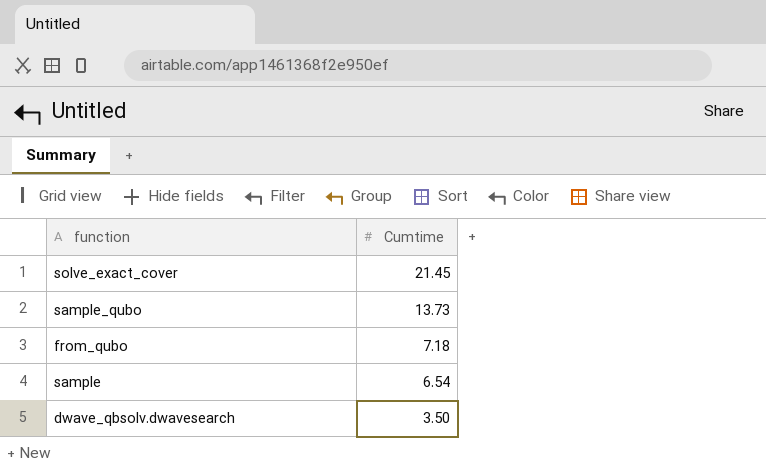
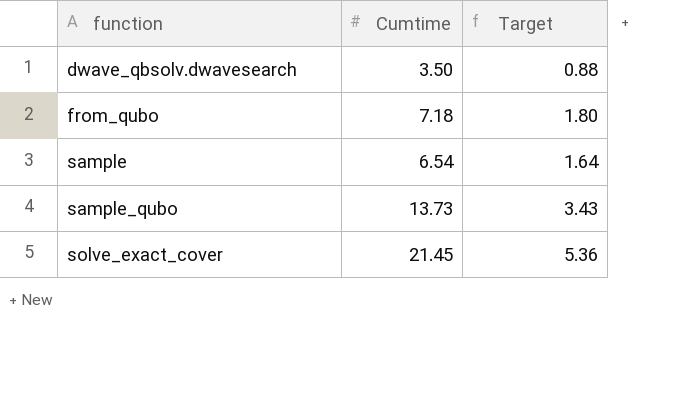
row order: Cumtime descending -> function ascending
column Target | formula: none -> [Cumtime] * 0.25

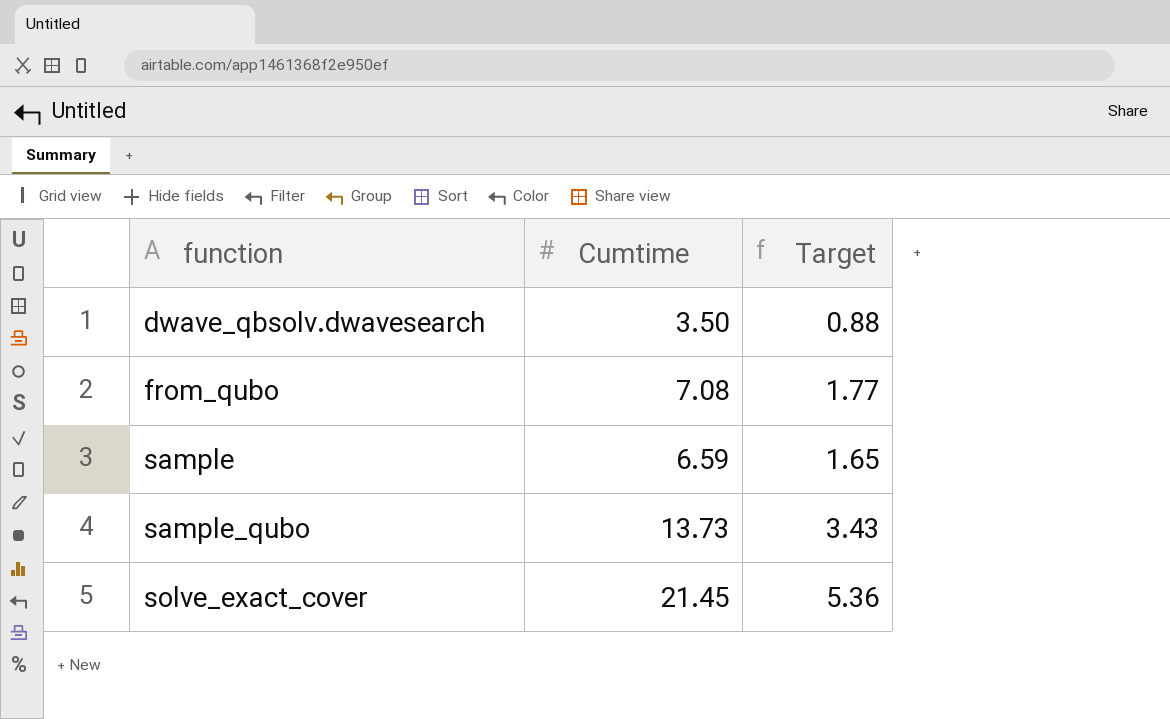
from_qubo | Cumtime: 7.18 -> 7.08
from_qubo | Target: 1.80 -> 1.77
sample | Cumtime: 6.54 -> 6.59
sample | Target: 1.64 -> 1.65

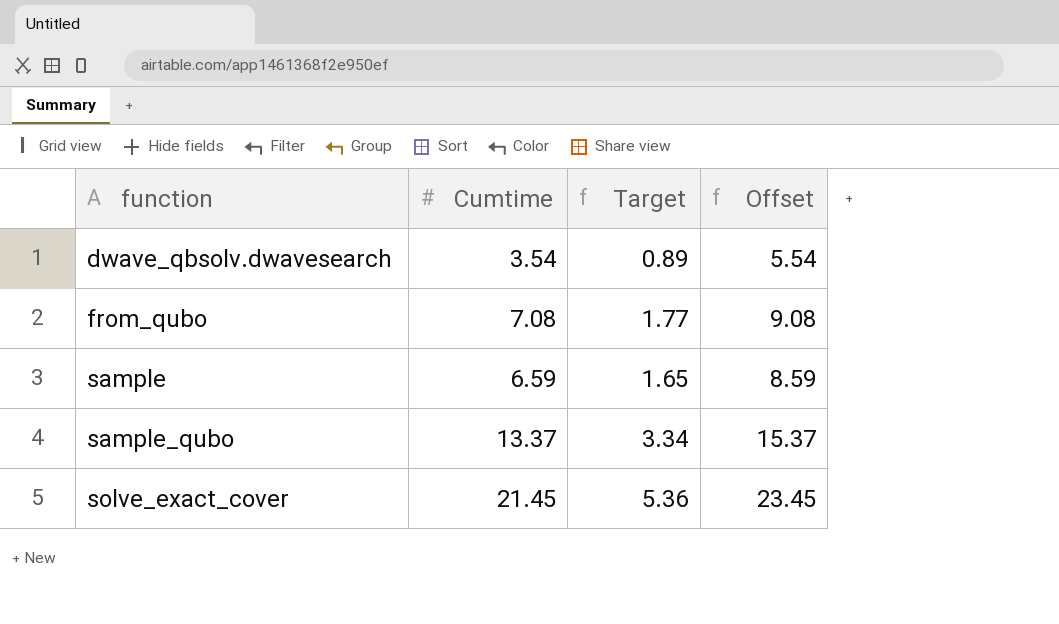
column Offset | formula: none -> [Cumtime] + 2
dwave_qbsolv.dwavesearch | Cumtime: 3.50 -> 3.54
dwave_qbsolv.dwavesearch | Target: 0.88 -> 0.89
sample_qubo | Cumtime: 13.73 -> 13.37
sample_qubo | Target: 3.43 -> 3.34

